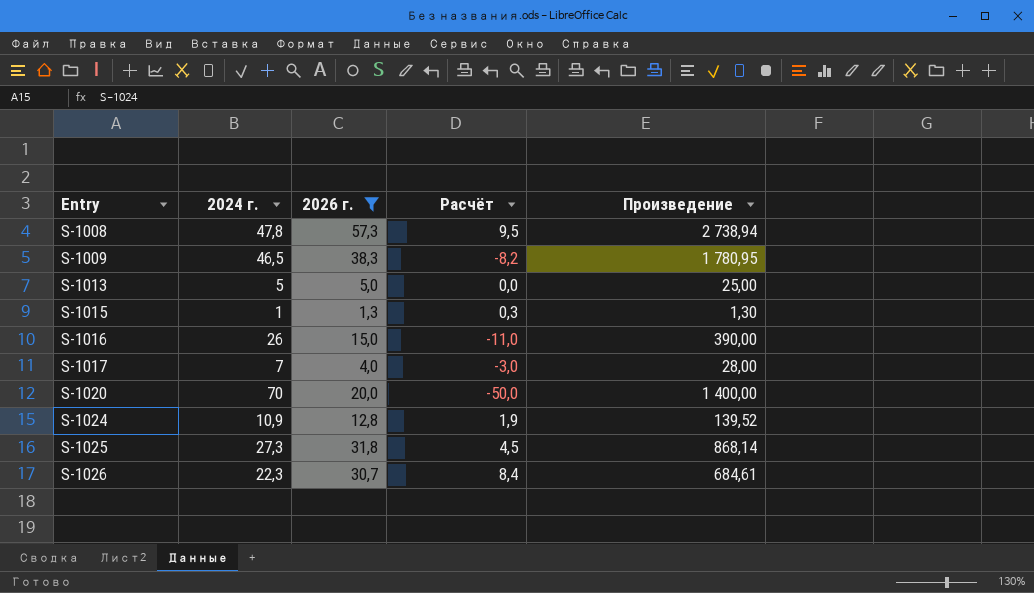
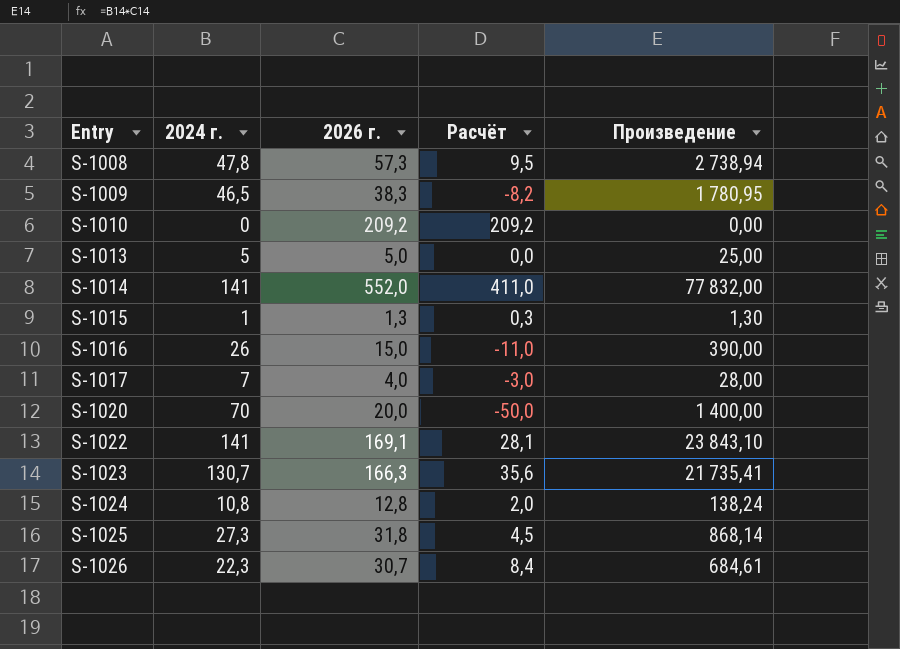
filter: 2026 г. <= 57,3 -> none
S-1024 | 2024 г.: 10,9 -> 10,8
S-1024 | Расчёт: 1,9 -> 2,0
S-1024 | Произведение: 139,52 -> 138,24

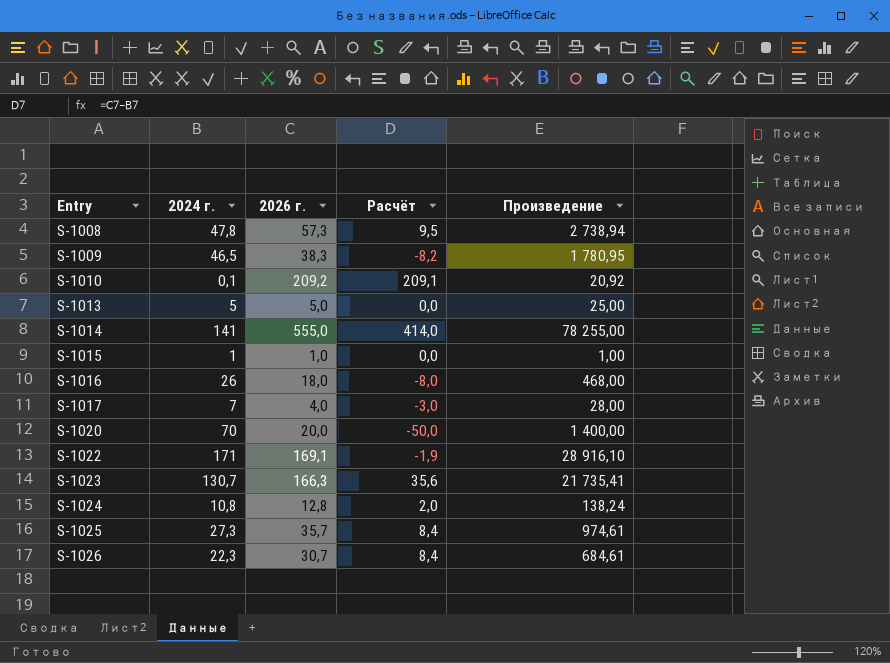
S-1010 | 2024 г.: 0 -> 0,1
S-1010 | Расчёт: 209,2 -> 209,1
S-1010 | Произведение: 0,00 -> 20,92
S-1014 | 2026 г.: 552,0 -> 555,0
S-1014 | Расчёт: 411,0 -> 414,0
S-1014 | Произведение: 77 832,00 -> 78 255,00
S-1015 | 2026 г.: 1,3 -> 1,0
S-1015 | Расчёт: 0,3 -> 0,0
S-1015 | Произведение: 1,30 -> 1,00
S-1016 | 2026 г.: 15,0 -> 18,0
S-1016 | Расчёт: -11,0 -> -8,0
S-1016 | Произведение: 390,00 -> 468,00
S-1022 | 2024 г.: 141 -> 171
S-1022 | Расчёт: 28,1 -> -1,9
S-1022 | Произведение: 23 843,10 -> 28 916,10
S-1025 | 2026 г.: 31,8 -> 35,7
S-1025 | Расчёт: 4,5 -> 8,4
S-1025 | Произведение: 868,14 -> 974,61

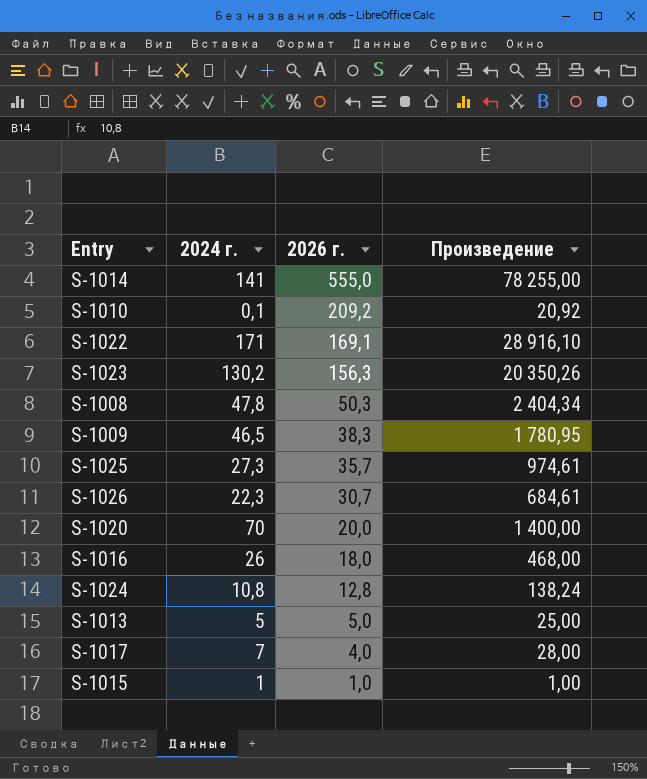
row order: Entry ascending -> 2026 г. descending
column Расчёт | formula: [2026 г.] - [2024 г.] -> none
S-1023 | 2024 г.: 130,7 -> 130,2
S-1023 | 2026 г.: 166,3 -> 156,3
S-1023 | Произведение: 21 735,41 -> 20 350,26
S-1008 | 2026 г.: 57,3 -> 50,3
S-1008 | Произведение: 2 738,94 -> 2 404,34

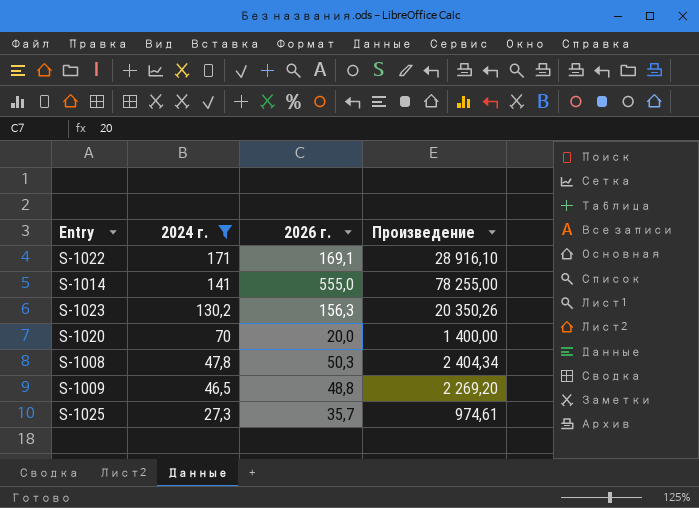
filter: none -> 2024 г. >= 27,3
row order: 2026 г. descending -> 2024 г. descending
S-1009 | 2026 г.: 38,3 -> 48,8
S-1009 | Произведение: 1 780,95 -> 2 269,20

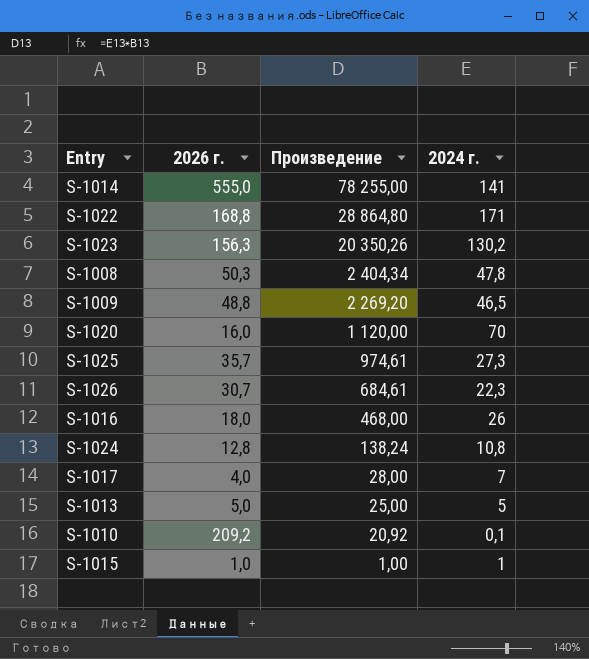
filter: 2024 г. >= 27,3 -> none
row order: 2024 г. descending -> Произведение descending
column 2024 г. | position: 2 -> 4
S-1022 | 2026 г.: 169,1 -> 168,8
S-1022 | Произведение: 28 916,10 -> 28 864,80
S-1020 | 2026 г.: 20,0 -> 16,0
S-1020 | Произведение: 1 400,00 -> 1 120,00

